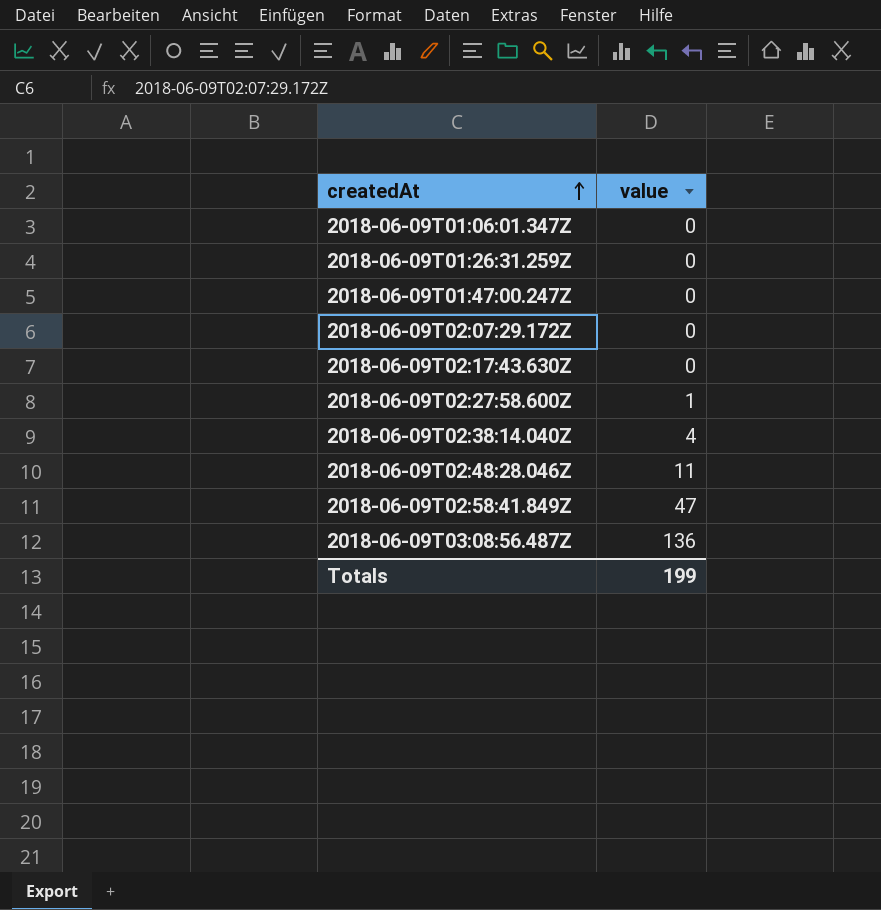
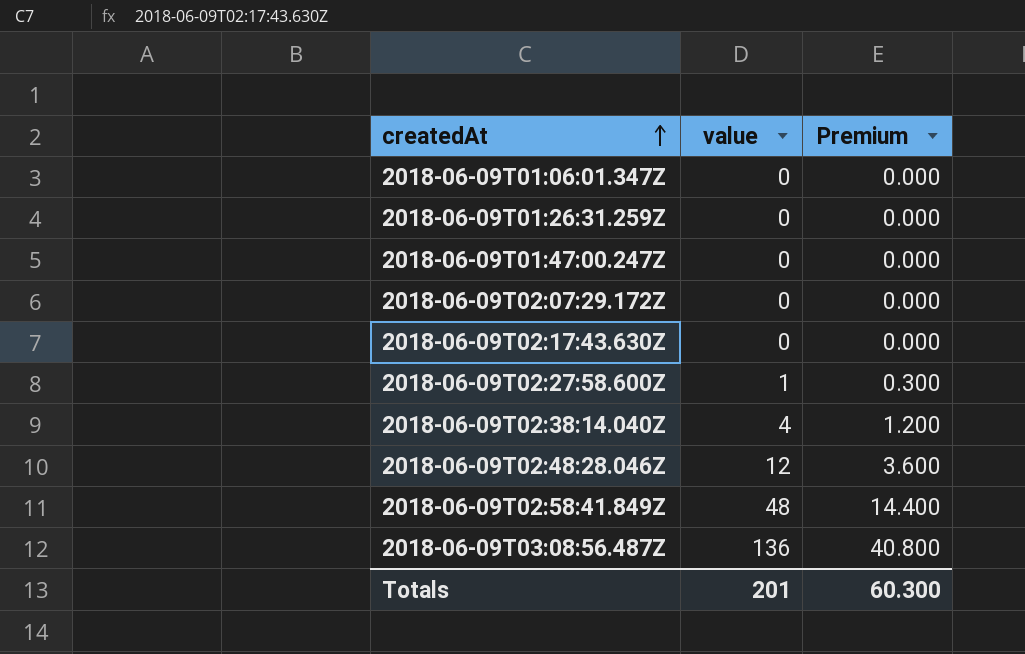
column Premium | formula: none -> [value] * 0.3
2018-06-09T02:48:28.046Z | value: 11 -> 12
2018-06-09T02:58:41.849Z | value: 47 -> 48
Totals | value: 199 -> 201

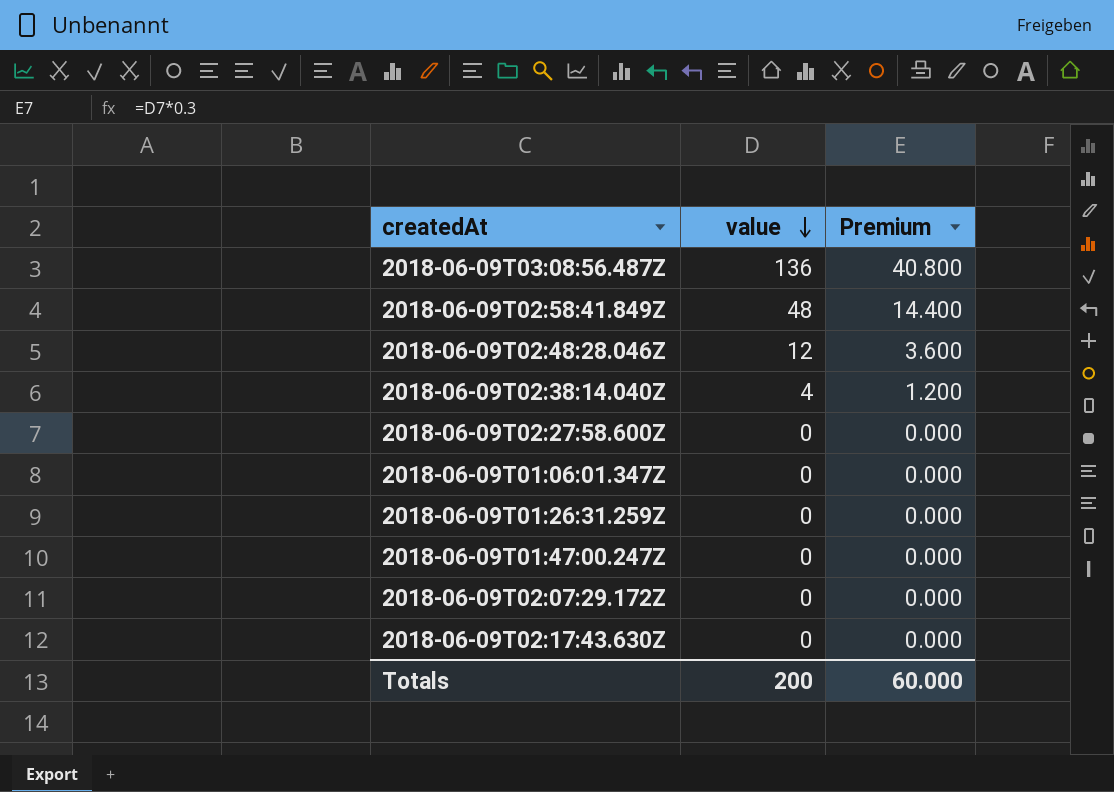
row order: createdAt ascending -> value descending
2018-06-09T02:27:58.600Z | value: 1 -> 0
2018-06-09T02:27:58.600Z | Premium: 0.300 -> 0.000
Totals | value: 201 -> 200
Totals | Premium: 60.300 -> 60.000

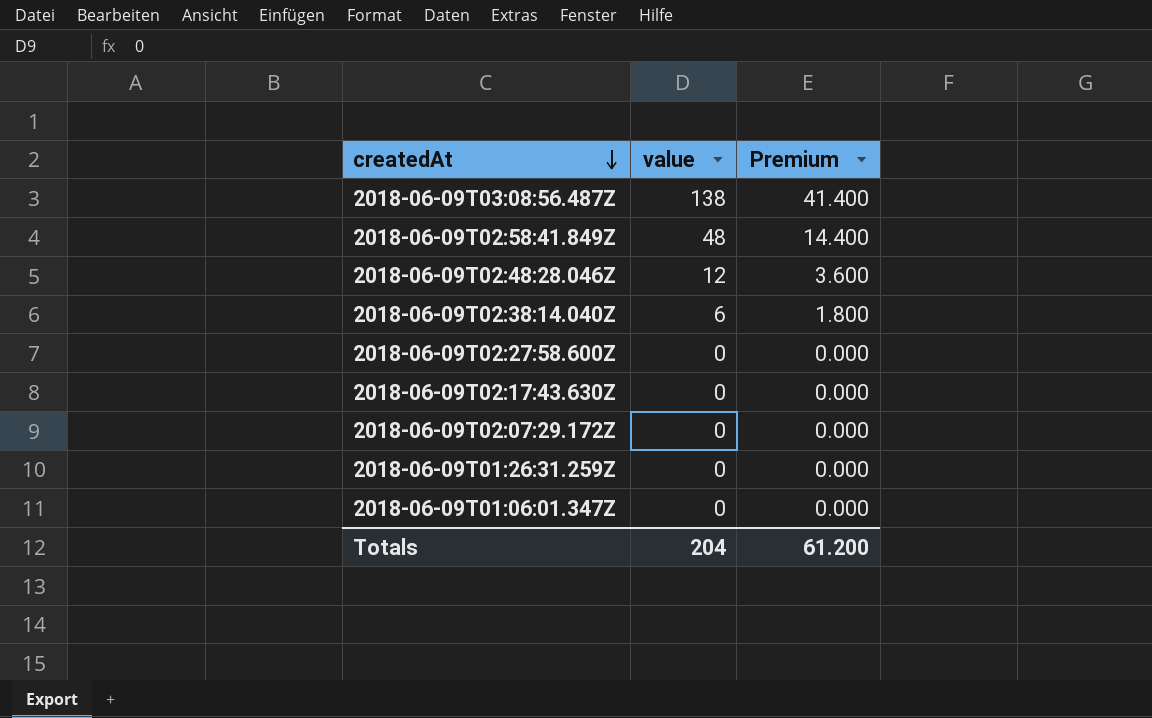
row order: value descending -> createdAt descending
row 2018-06-09T01:47:00.247Z: 0 | 0.000 -> none
2018-06-09T03:08:56.487Z | value: 136 -> 138
2018-06-09T03:08:56.487Z | Premium: 40.800 -> 41.400
2018-06-09T02:38:14.040Z | value: 4 -> 6
2018-06-09T02:38:14.040Z | Premium: 1.200 -> 1.800
Totals | value: 200 -> 204
Totals | Premium: 60.000 -> 61.200

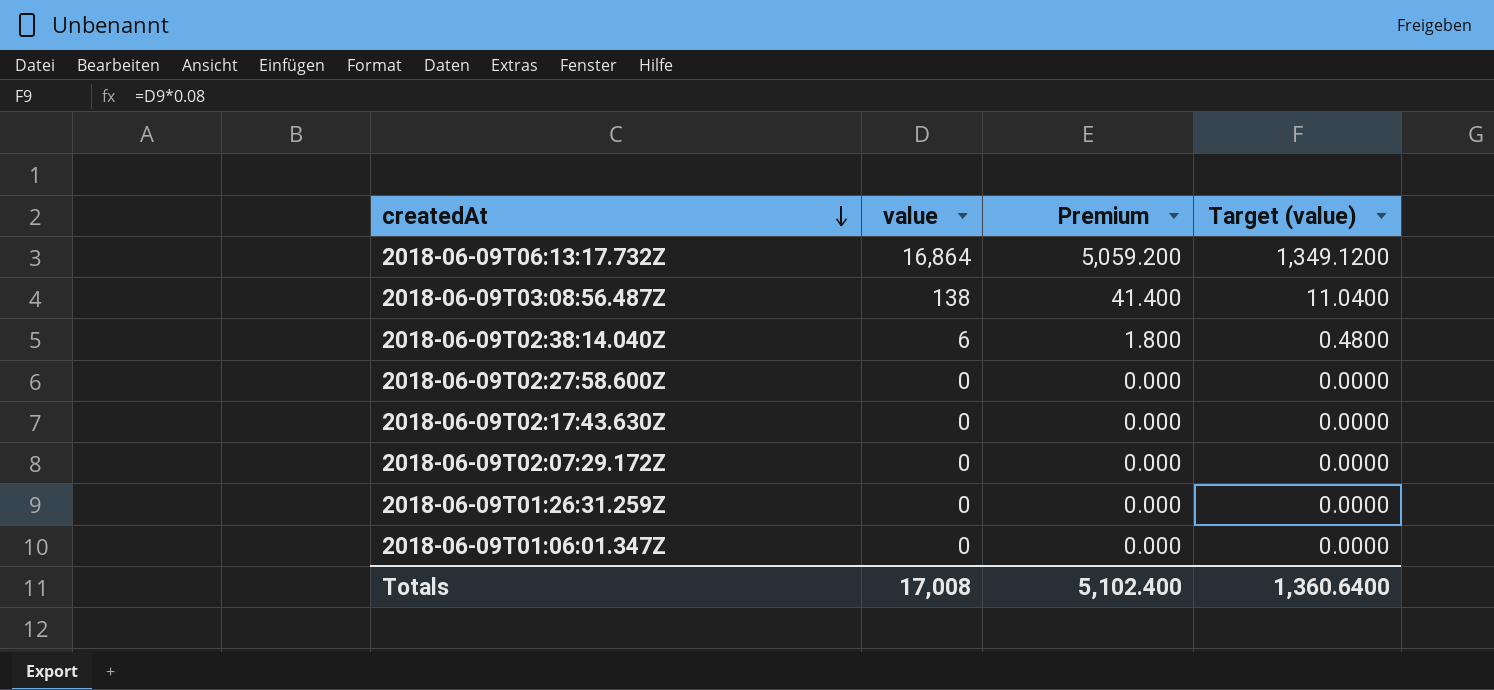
column Target (value) | formula: none -> [value] * 0.08
row 2018-06-09T02:58:41.849Z: 48 | 14.400 -> none
row 2018-06-09T02:48:28.046Z: 12 | 3.600 -> none
row 2018-06-09T06:13:17.732Z: none -> 16,864 | 5,059.200 | 1,349.1200
Totals | value: 204 -> 17,008
Totals | Premium: 61.200 -> 5,102.400

